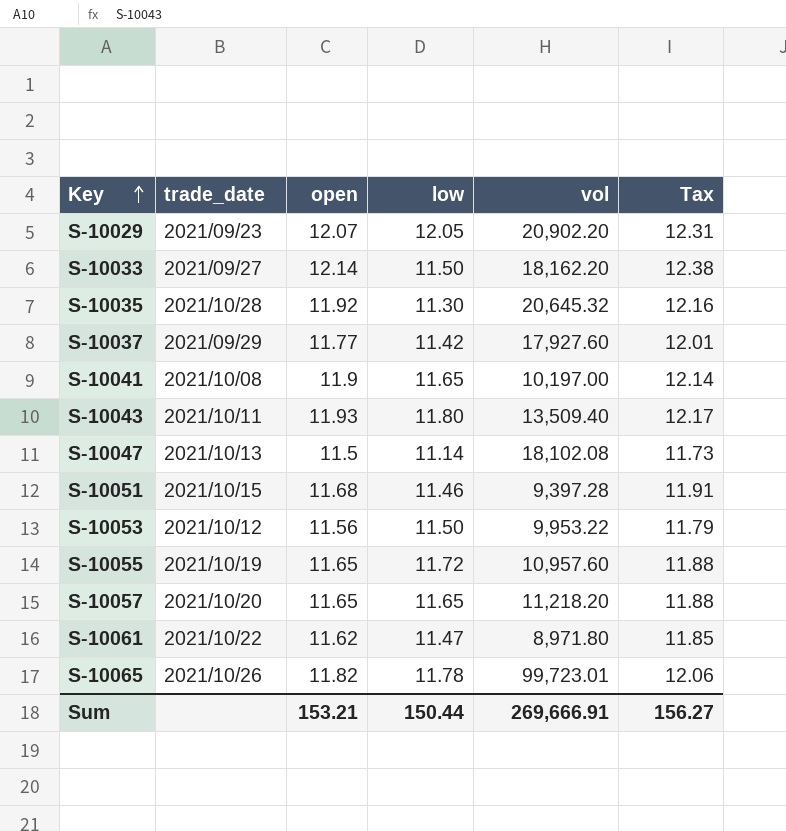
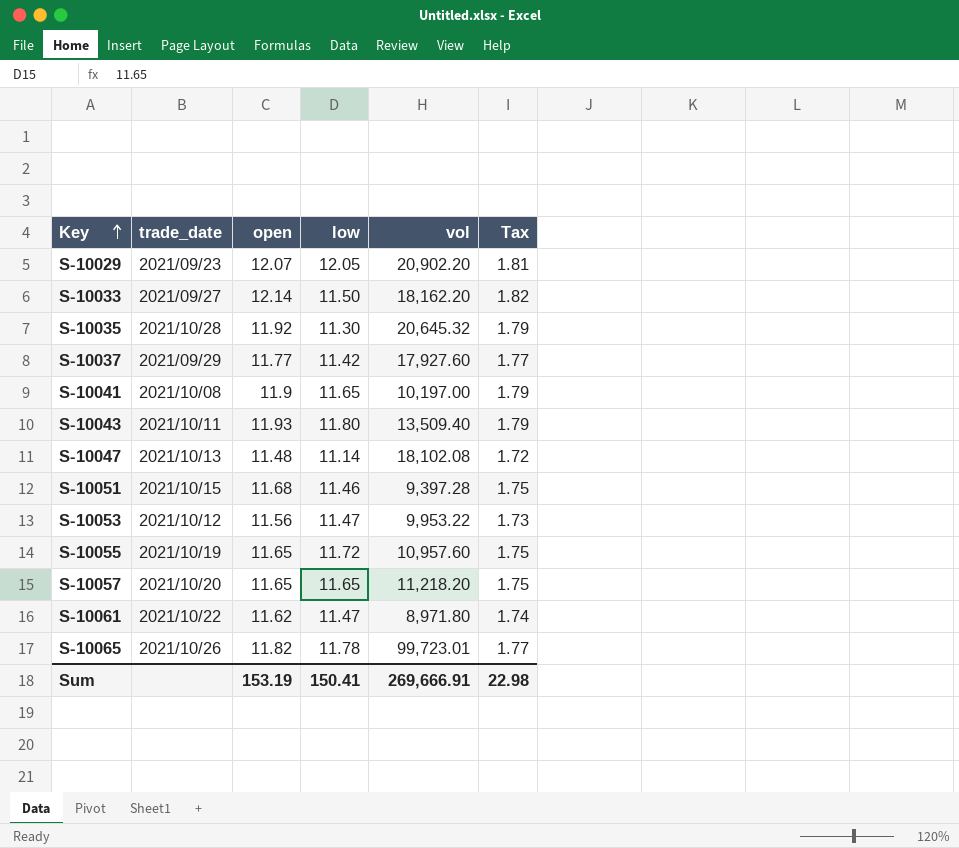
column Tax | formula: [open] * 1.02 -> [open] * 0.15
S-10047 | open: 11.5 -> 11.48
S-10053 | low: 11.50 -> 11.47
Sum | open: 153.21 -> 153.19
Sum | low: 150.44 -> 150.41
Sum | Tax: 156.27 -> 22.98

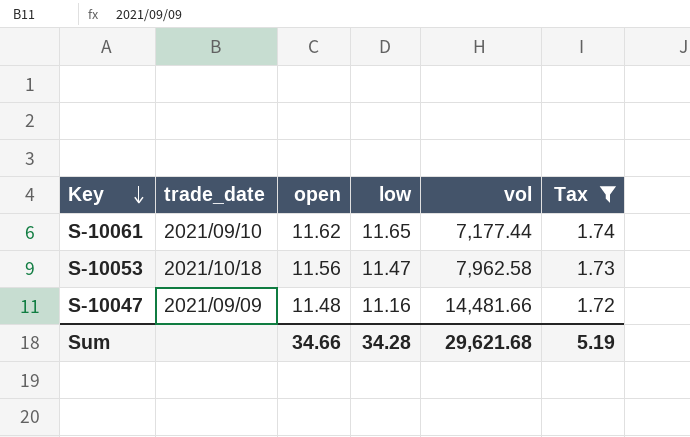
filter: none -> Tax <= 1.74
row order: Key ascending -> Key descending
S-10061 | trade_date: 2021/10/22 -> 2021/09/10
S-10061 | low: 11.47 -> 11.65
S-10061 | vol: 8,971.80 -> 7,177.44
S-10053 | trade_date: 2021/10/12 -> 2021/10/18
S-10053 | vol: 9,953.22 -> 7,962.58
S-10047 | trade_date: 2021/10/13 -> 2021/09/09
S-10047 | low: 11.14 -> 11.16
S-10047 | vol: 18,102.08 -> 14,481.66
Sum | open: 153.19 -> 34.66
Sum | low: 150.41 -> 34.28
Sum | vol: 269,666.91 -> 29,621.68
Sum | Tax: 22.98 -> 5.19

